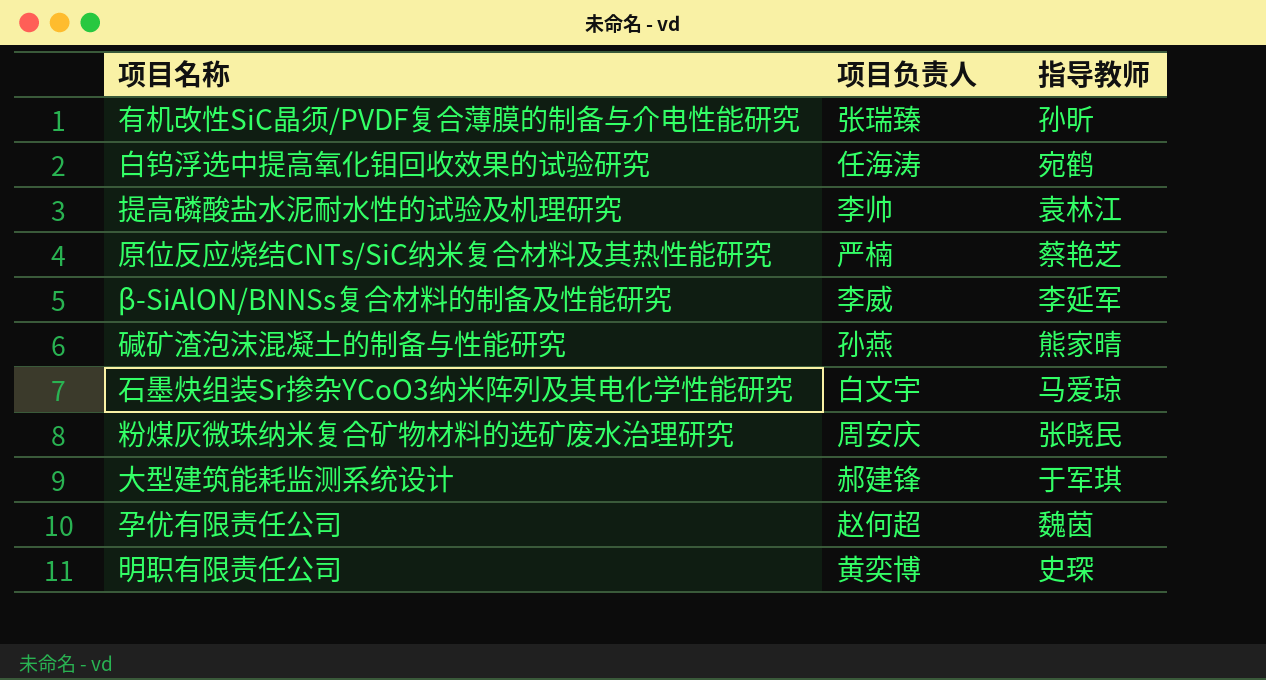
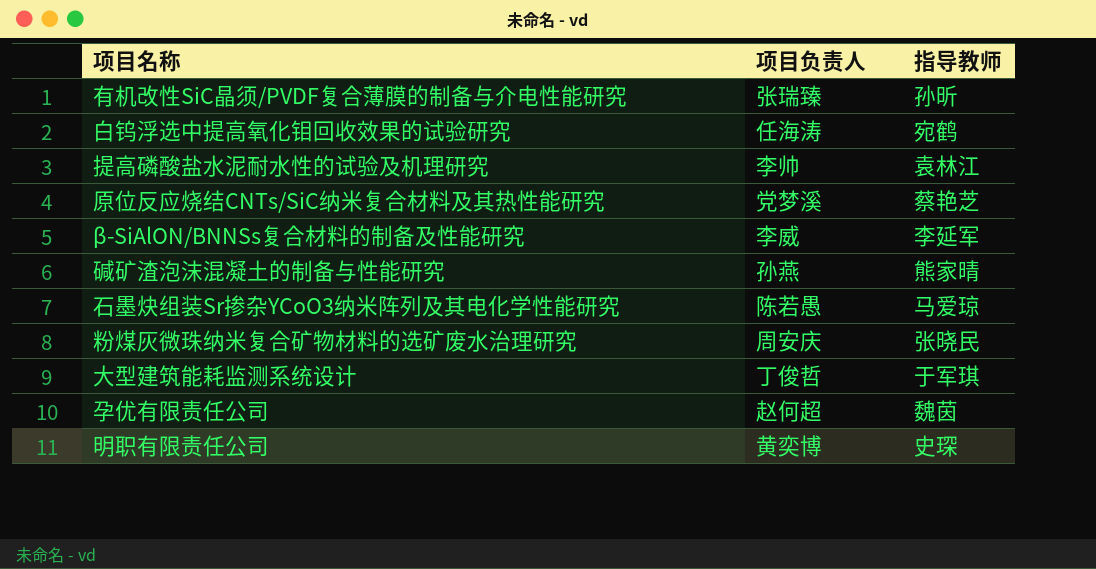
原位反应烧结CNTs/SiC纳米复合材料及其热性能研究 | 项目负责人: 严楠 -> 党梦溪
石墨炔组装Sr掺杂YCoO3纳米阵列及其电化学性能研究 | 项目负责人: 白文宇 -> 陈若愚
大型建筑能耗监测系统设计 | 项目负责人: 郝建锋 -> 丁俊哲

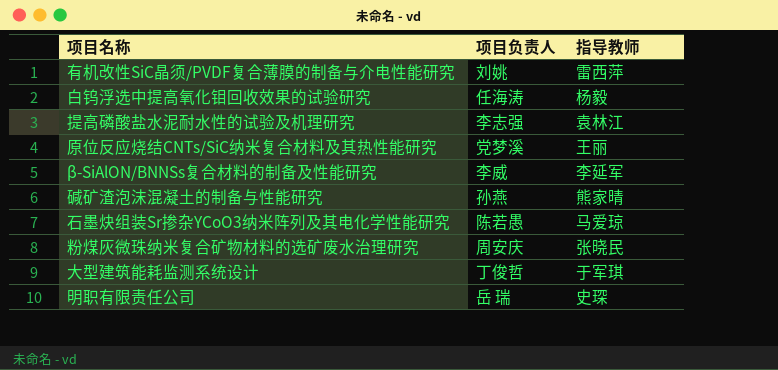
row 孕优有限责任公司: 赵何超 | 魏茵 -> none
有机改性SiC晶须/PVDF复合薄膜的制备与介电性能研究 | 项目负责人: 张瑞臻 -> 刘姚
有机改性SiC晶须/PVDF复合薄膜的制备与介电性能研究 | 指导教师: 孙昕 -> 雷西萍
白钨浮选中提高氧化钼回收效果的试验研究 | 指导教师: 宛鹤 -> 杨毅
提高磷酸盐水泥耐水性的试验及机理研究 | 项目负责人: 李帅 -> 李志强
原位反应烧结CNTs/SiC纳米复合材料及其热性能研究 | 指导教师: 蔡艳芝 -> 王丽
明职有限责任公司 | 项目负责人: 黄奕博 -> 岳 瑞

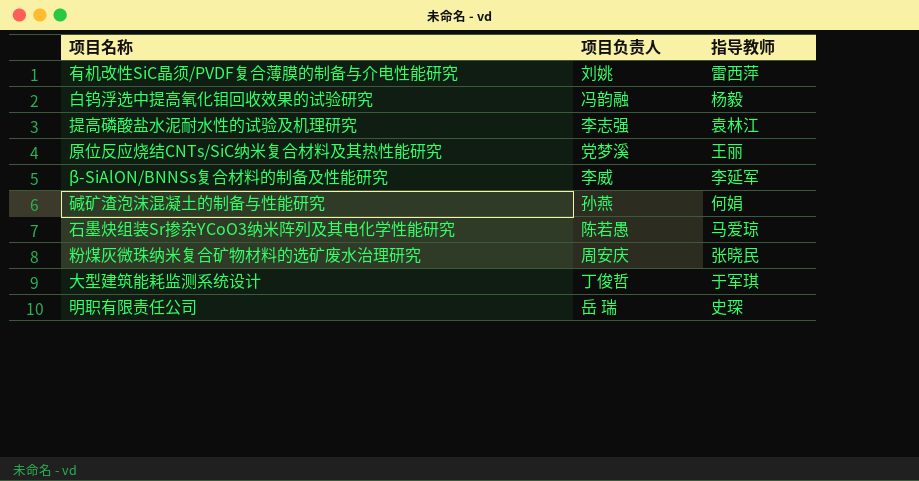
白钨浮选中提高氧化钼回收效果的试验研究 | 项目负责人: 任海涛 -> 冯韵融
碱矿渣泡沫混凝土的制备与性能研究 | 指导教师: 熊家晴 -> 何娟

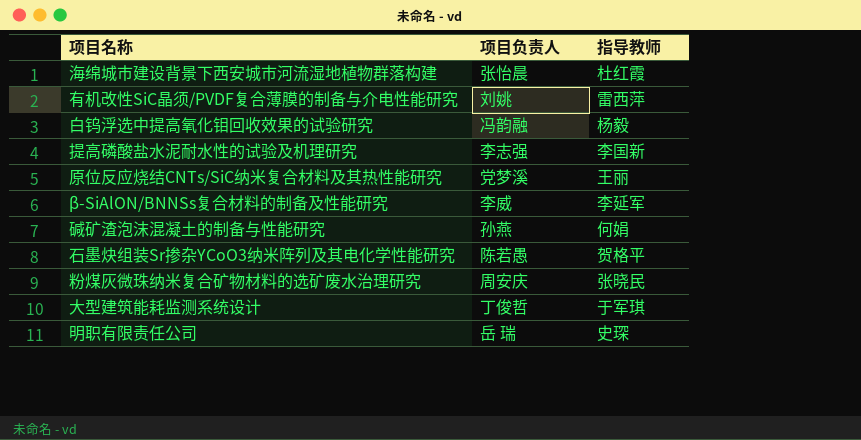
row 海绵城市建设背景下西安城市河流湿地植物群落构建: none -> 张怡晨 | 杜红霞
提高磷酸盐水泥耐水性的试验及机理研究 | 指导教师: 袁林江 -> 李国新
石墨炔组装Sr掺杂YCoO3纳米阵列及其电化学性能研究 | 指导教师: 马爱琼 -> 贺格平

